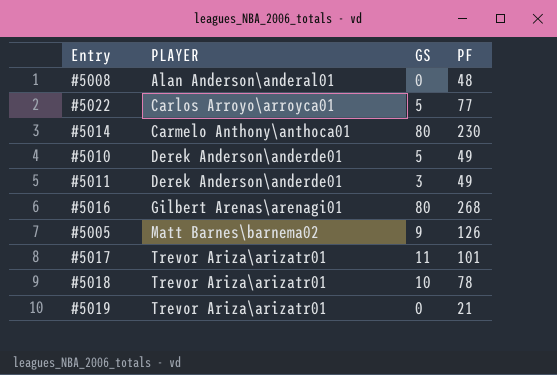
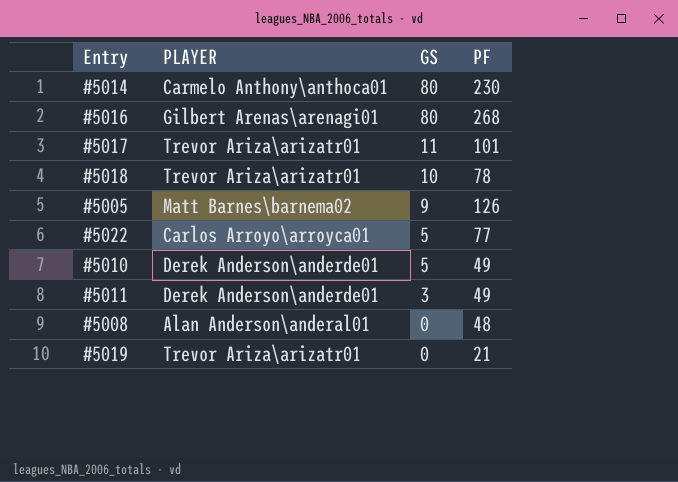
row order: PLAYER ascending -> GS descending

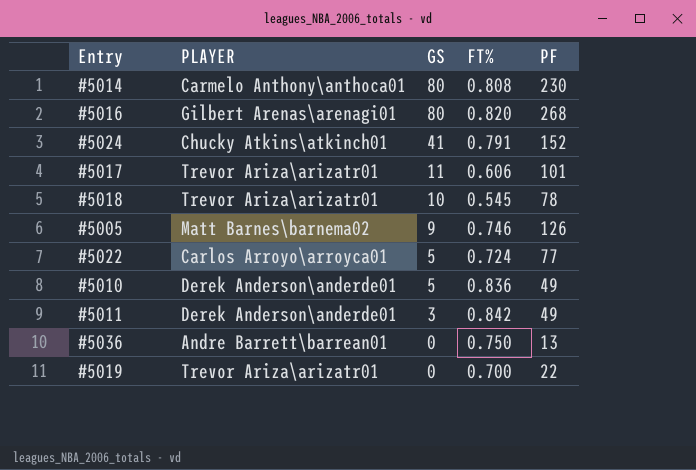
column FT% | position: none -> 4
row #5008: Alan Anderson\anderal01 | 0 | 48 -> none
row #5024: none -> Chucky Atkins\atkinch01 | 41 | 0.791 | 152
row #5036: none -> Andre Barrett\barrean01 | 0 | 0.750 | 13
#5019 | PF: 21 -> 22

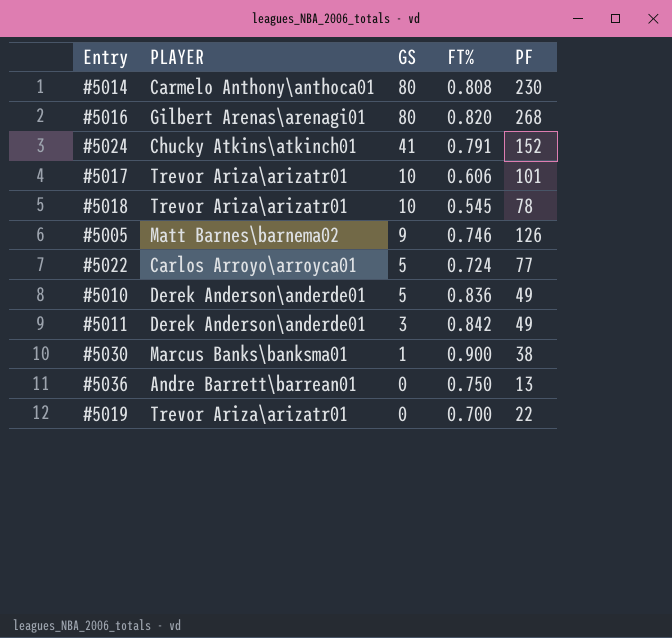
#5017 | GS: 11 -> 10
row #5030: none -> Marcus Banks\banksma01 | 1 | 0.900 | 38

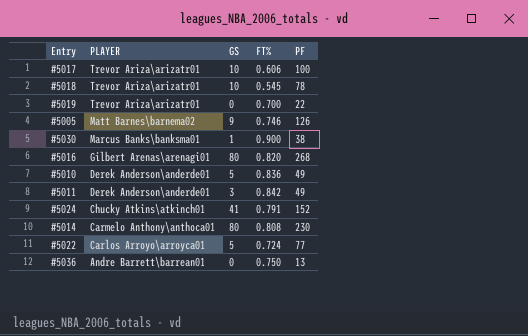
row order: GS descending -> PLAYER descending
#5017 | PF: 101 -> 100

